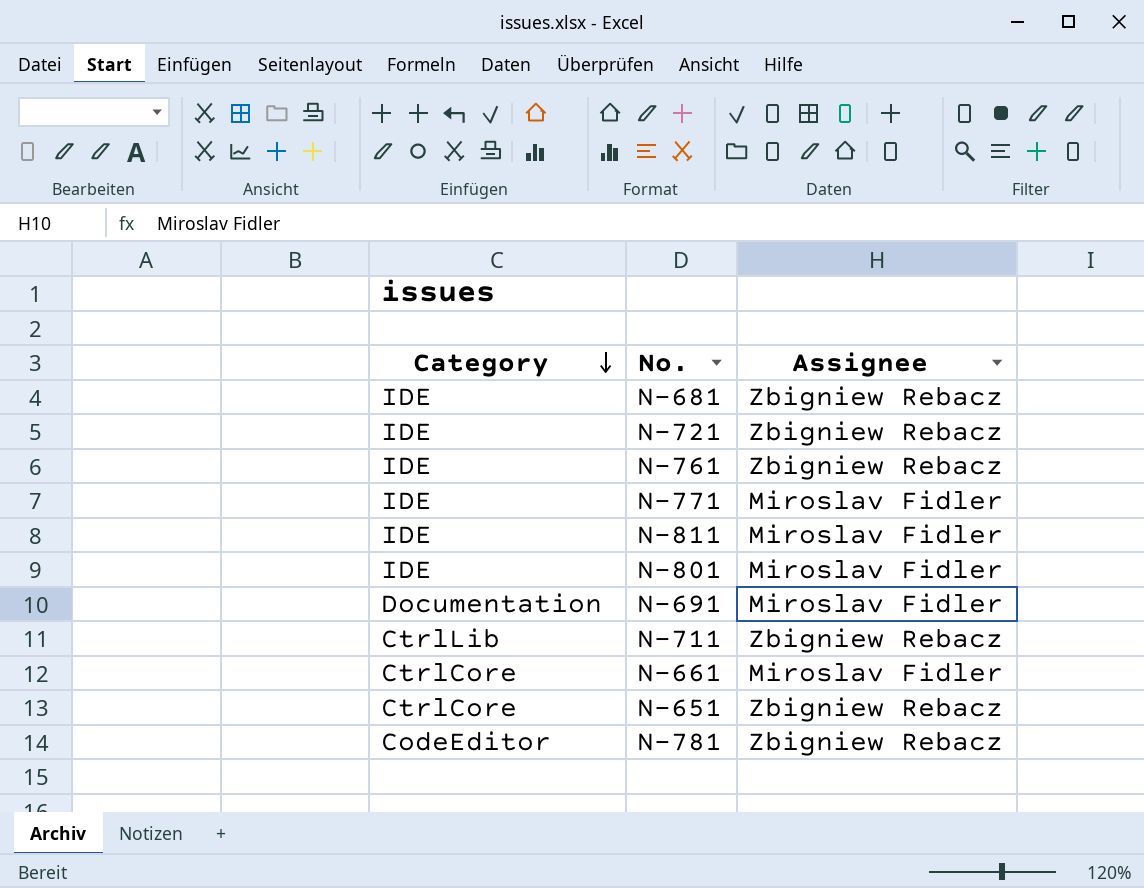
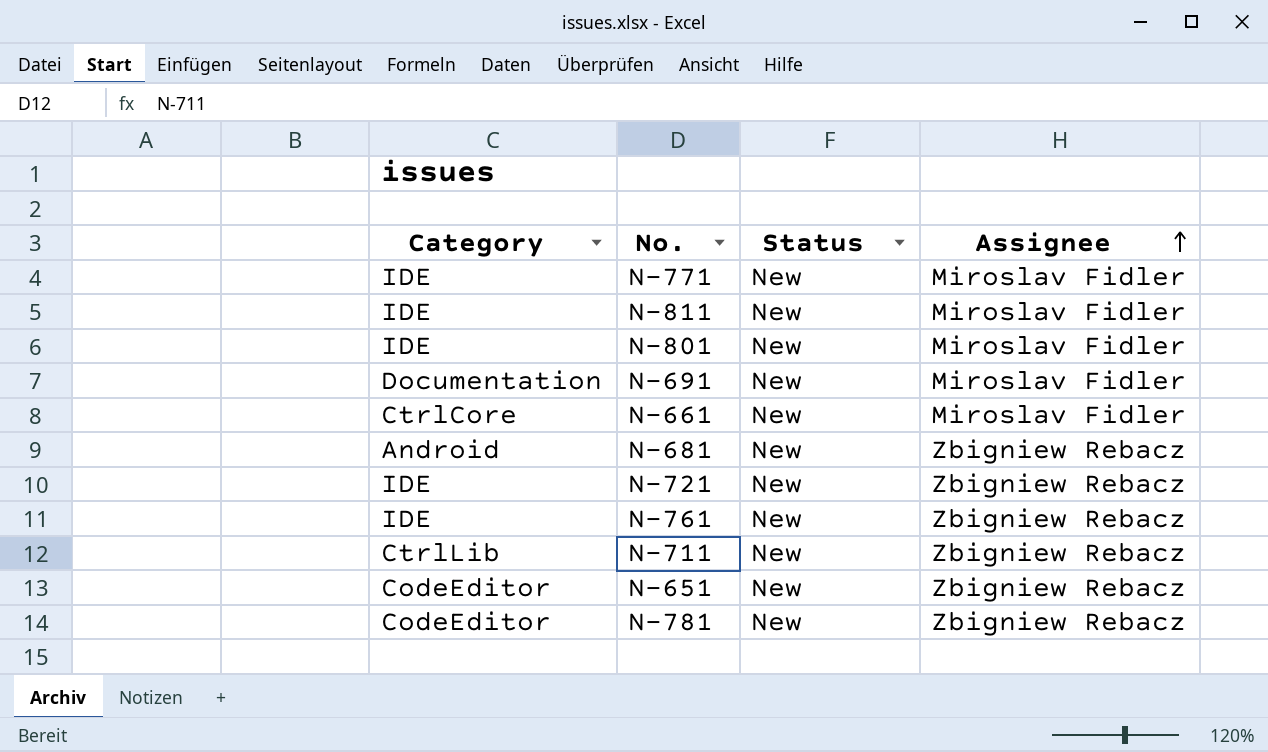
row order: Category descending -> Assignee ascending
column Status | position: none -> 3
N-681 | Category: IDE -> Android
N-651 | Category: CtrlCore -> CodeEditor

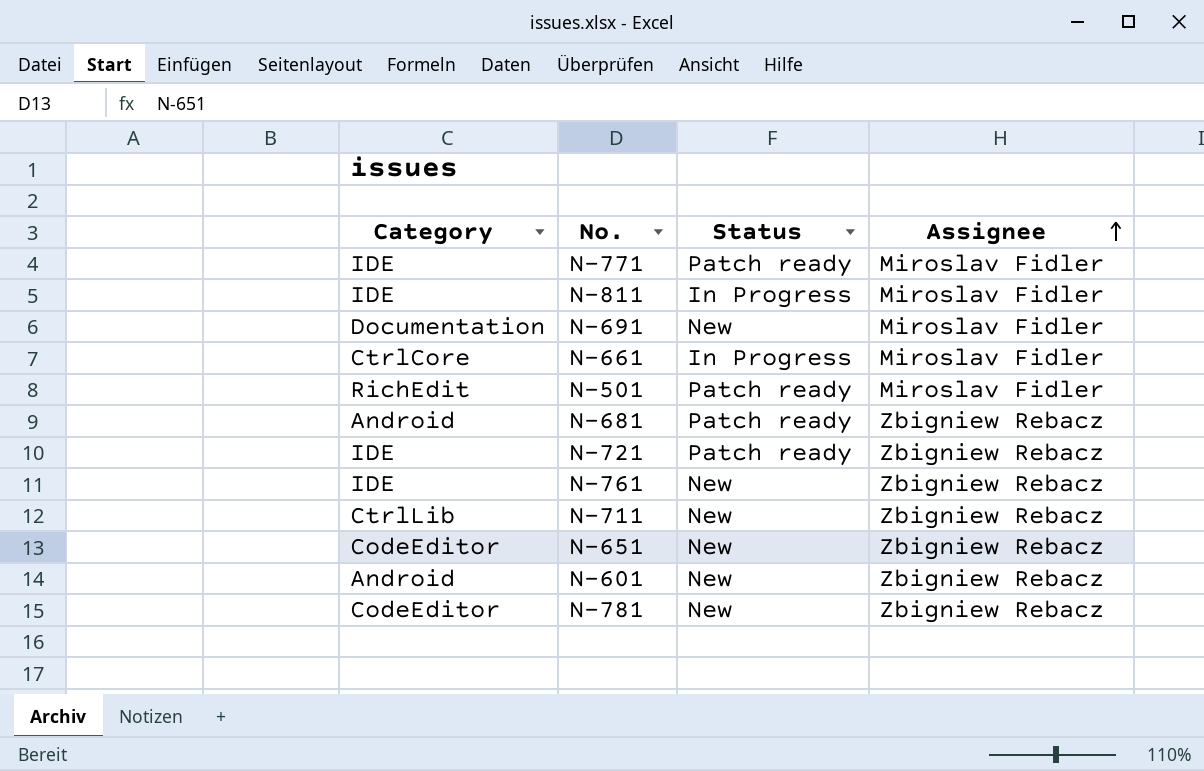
row N-801: IDE | New | Miroslav Fidler -> none
N-771 | Status: New -> Patch ready
N-811 | Status: New -> In Progress
N-661 | Status: New -> In Progress
row N-501: none -> RichEdit | Patch ready | Miroslav Fidler
N-681 | Status: New -> Patch ready
N-721 | Status: New -> Patch ready
row N-601: none -> Android | New | Zbigniew Rebacz

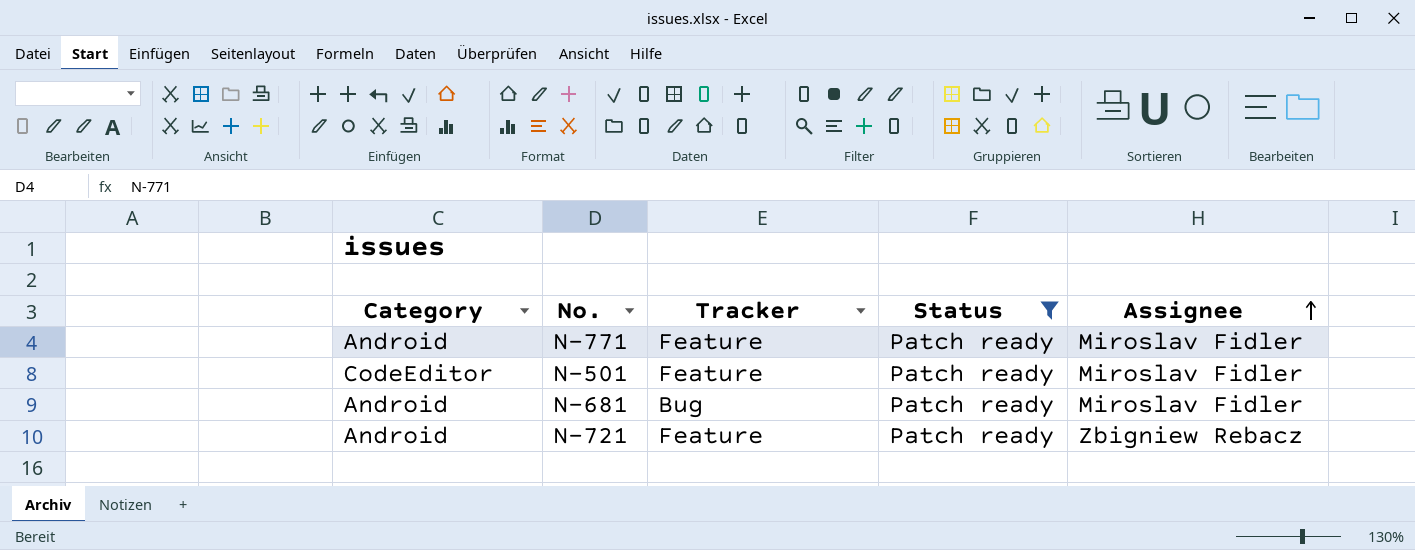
filter: none -> Status = Patch ready
column Tracker | position: none -> 3
N-771 | Category: IDE -> Android
N-501 | Category: RichEdit -> CodeEditor
N-681 | Assignee: Zbigniew Rebacz -> Miroslav Fidler
N-721 | Category: IDE -> Android

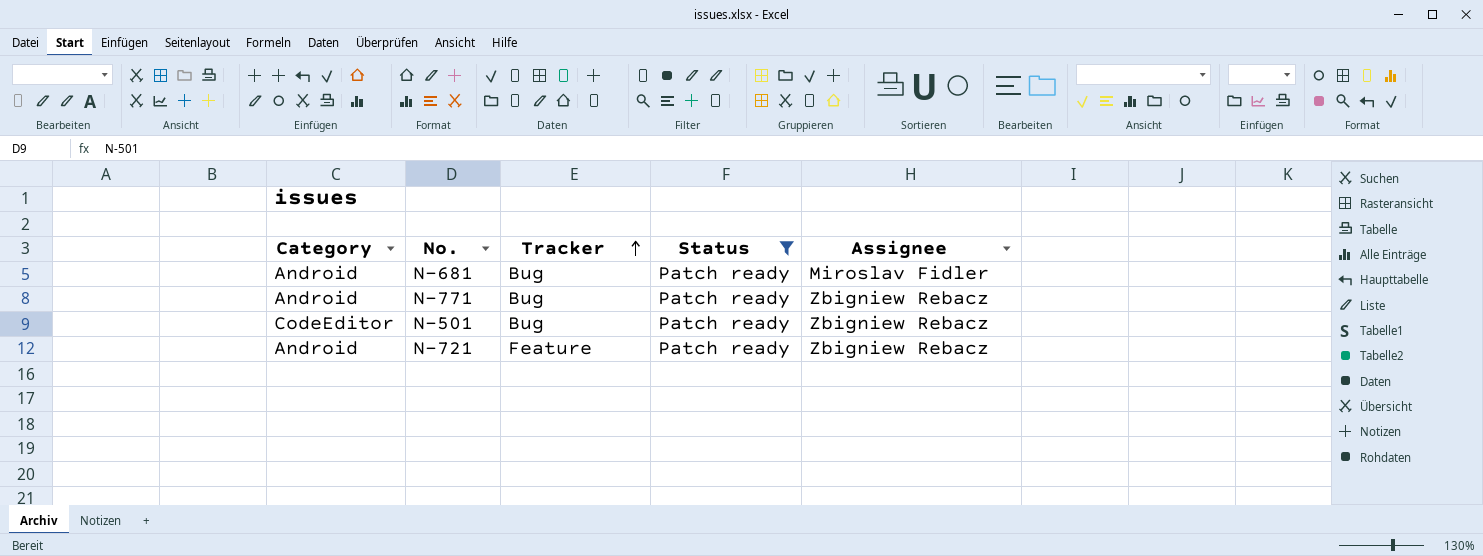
row order: Assignee ascending -> Tracker ascending
N-771 | Tracker: Feature -> Bug
N-771 | Assignee: Miroslav Fidler -> Zbigniew Rebacz
N-501 | Tracker: Feature -> Bug
N-501 | Assignee: Miroslav Fidler -> Zbigniew Rebacz

